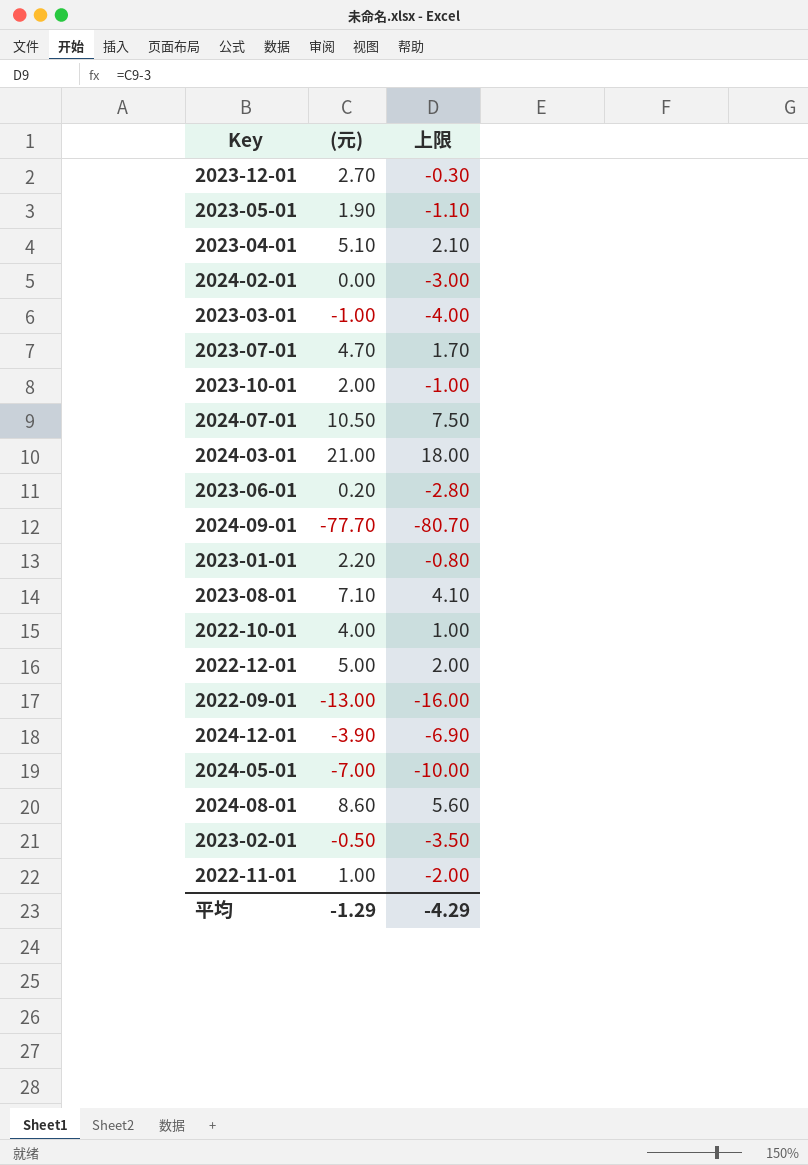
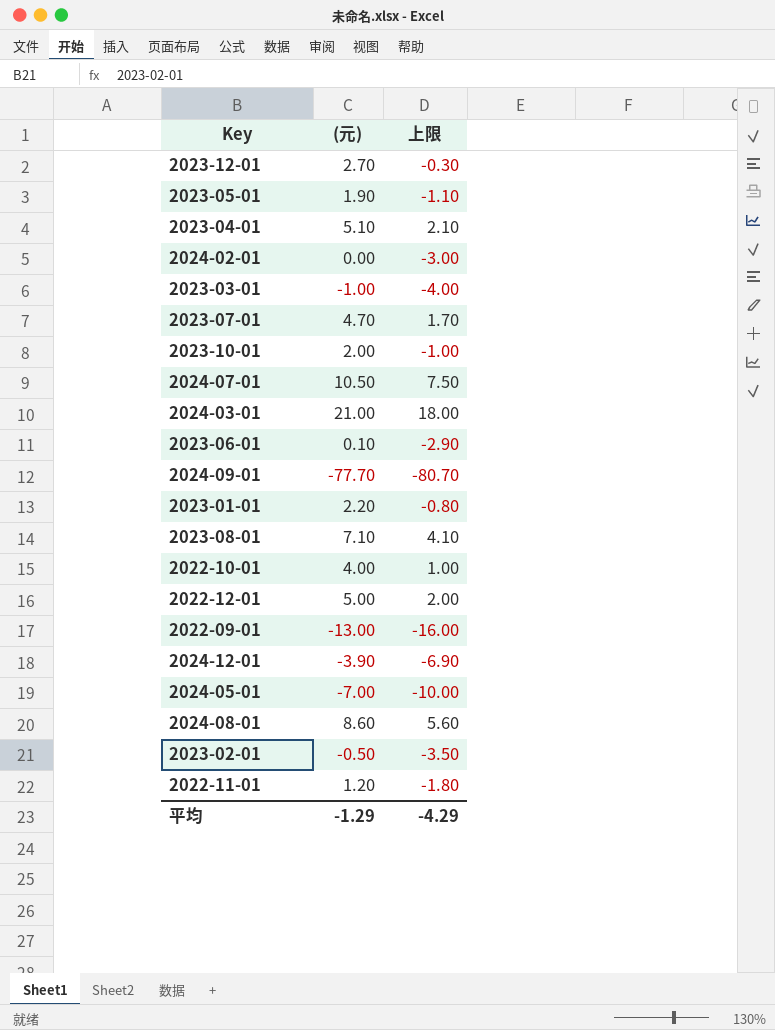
2023-06-01 | (元): 0.20 -> 0.10
2023-06-01 | 上限: -2.80 -> -2.90
2022-11-01 | (元): 1.00 -> 1.20
2022-11-01 | 上限: -2.00 -> -1.80

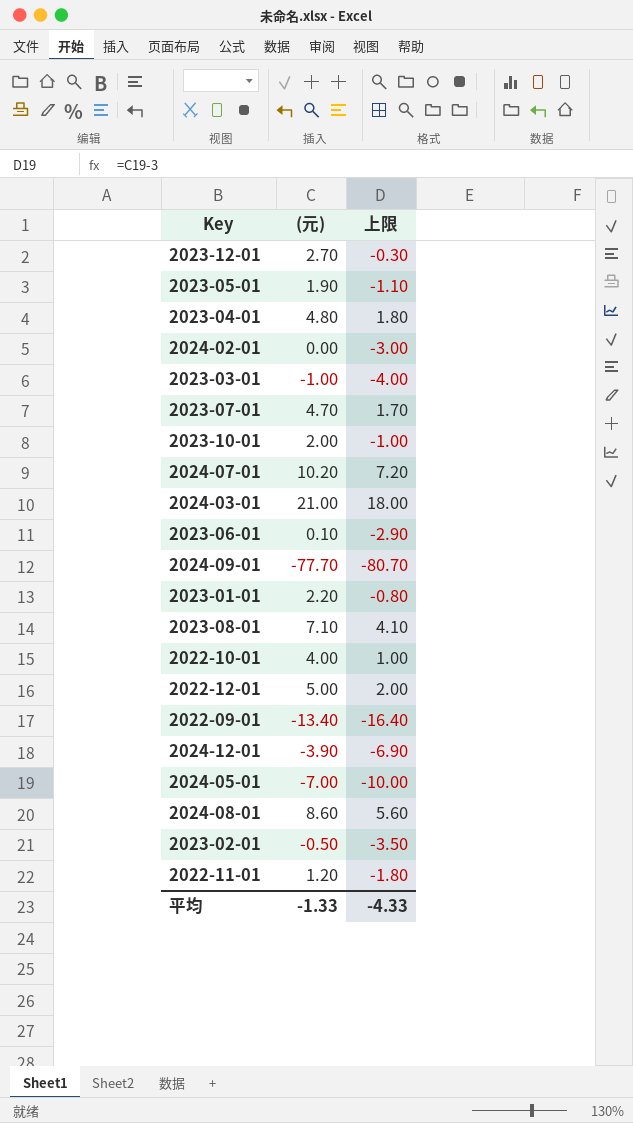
2023-04-01 | (元): 5.10 -> 4.80
2023-04-01 | 上限: 2.10 -> 1.80
2024-07-01 | (元): 10.50 -> 10.20
2024-07-01 | 上限: 7.50 -> 7.20
2022-09-01 | (元): -13.00 -> -13.40
2022-09-01 | 上限: -16.00 -> -16.40
平均 | (元): -1.29 -> -1.33
平均 | 上限: -4.29 -> -4.33

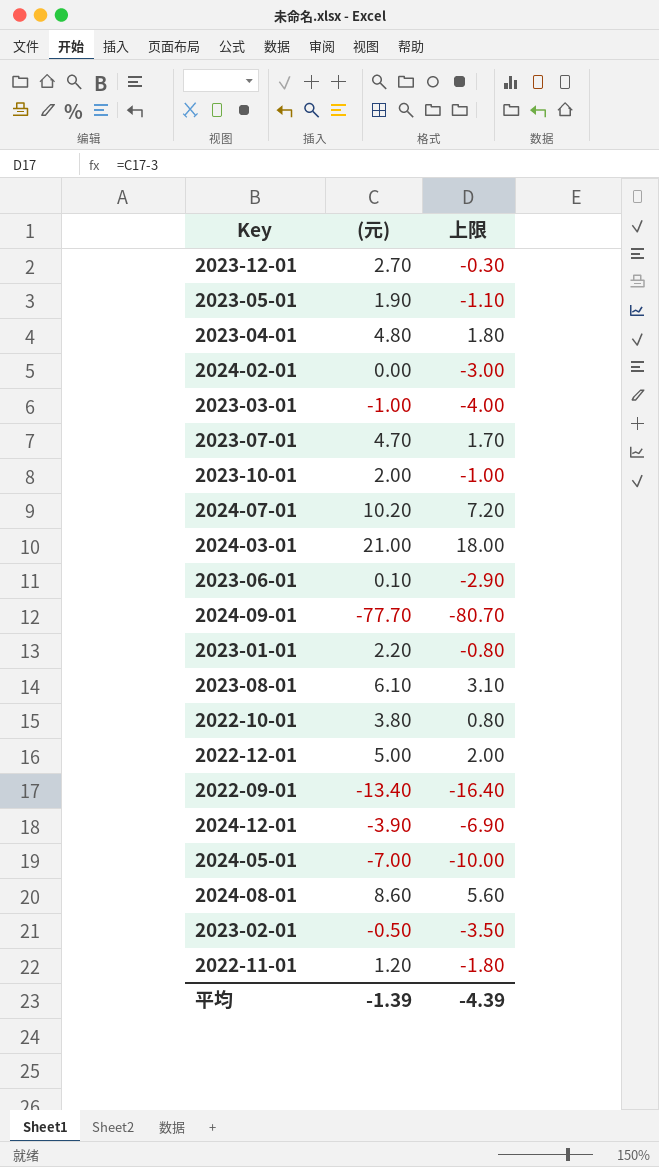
2023-08-01 | (元): 7.10 -> 6.10
2023-08-01 | 上限: 4.10 -> 3.10
2022-10-01 | (元): 4.00 -> 3.80
2022-10-01 | 上限: 1.00 -> 0.80
平均 | (元): -1.33 -> -1.39
平均 | 上限: -4.33 -> -4.39

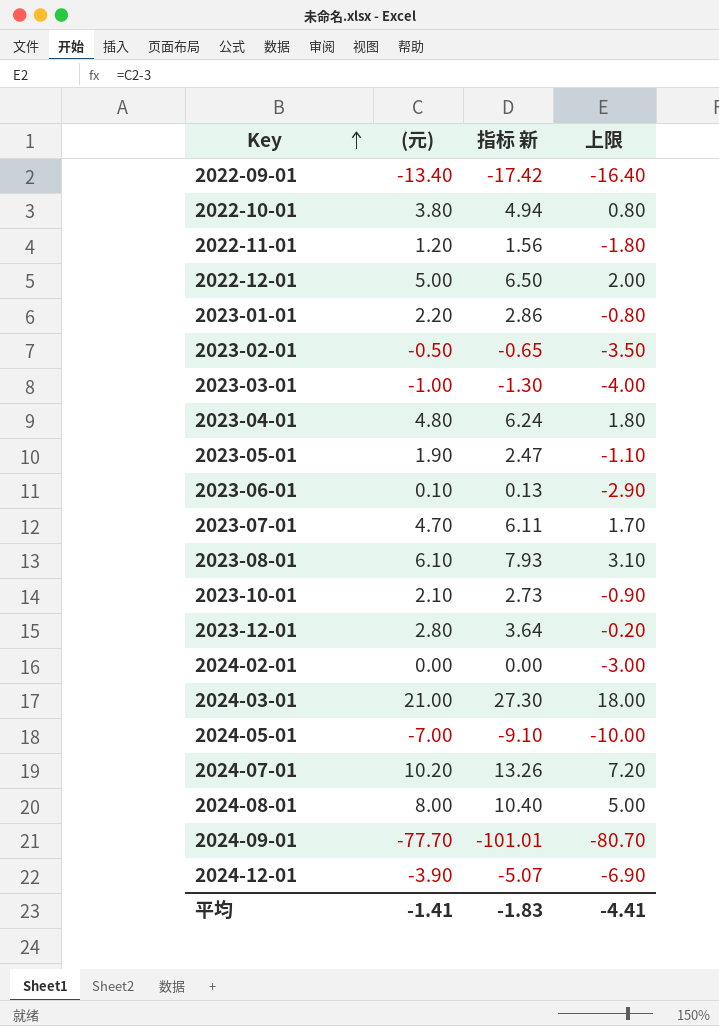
row order: none -> Key ascending
column 指标 新 | formula: none -> [(元)] * 1.3
2023-10-01 | (元): 2.00 -> 2.10
2023-10-01 | 上限: -1.00 -> -0.90
2023-12-01 | (元): 2.70 -> 2.80
2023-12-01 | 上限: -0.30 -> -0.20
2024-08-01 | (元): 8.60 -> 8.00
2024-08-01 | 上限: 5.60 -> 5.00
平均 | (元): -1.39 -> -1.41
平均 | 上限: -4.39 -> -4.41

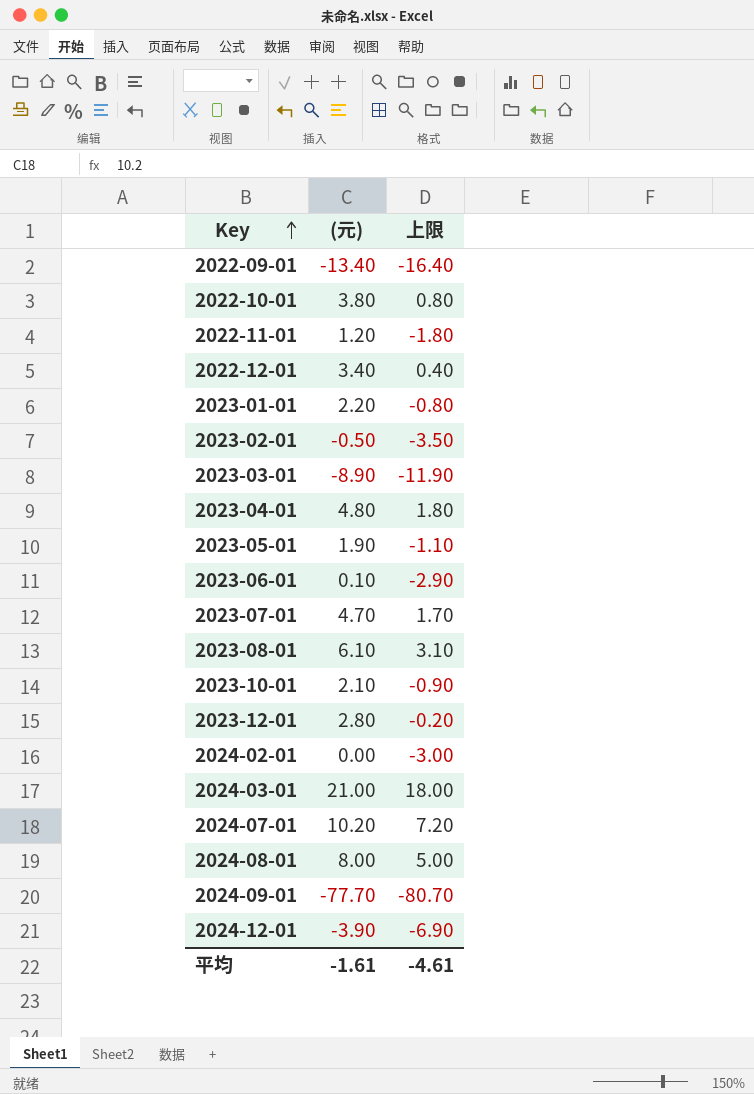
column 指标 新 | formula: [(元)] * 1.3 -> none
row 2024-05-01: -7.00 | -9.10 | -10.00 -> none
2022-12-01 | (元): 5.00 -> 3.40
2022-12-01 | 上限: 2.00 -> 0.40
2023-03-01 | (元): -1.00 -> -8.90
2023-03-01 | 上限: -4.00 -> -11.90
平均 | (元): -1.41 -> -1.61
平均 | 上限: -4.41 -> -4.61

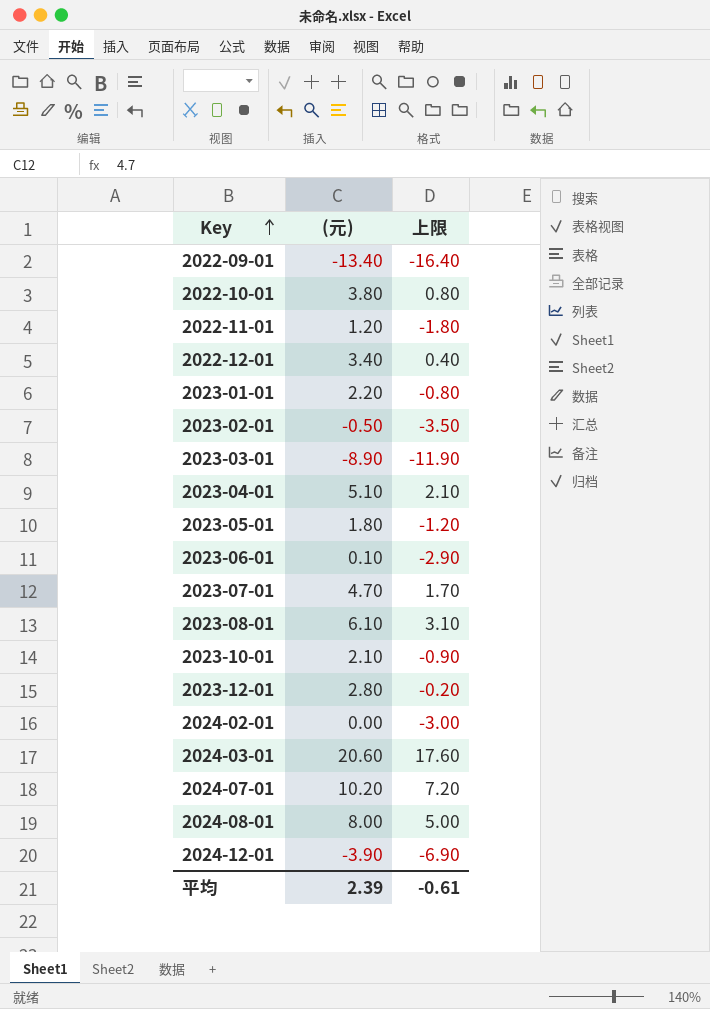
row 2024-09-01: -77.70 | -80.70 -> none
2023-04-01 | (元): 4.80 -> 5.10
2023-04-01 | 上限: 1.80 -> 2.10
2023-05-01 | (元): 1.90 -> 1.80
2023-05-01 | 上限: -1.10 -> -1.20
2024-03-01 | (元): 21.00 -> 20.60
2024-03-01 | 上限: 18.00 -> 17.60
平均 | (元): -1.61 -> 2.39
平均 | 上限: -4.61 -> -0.61

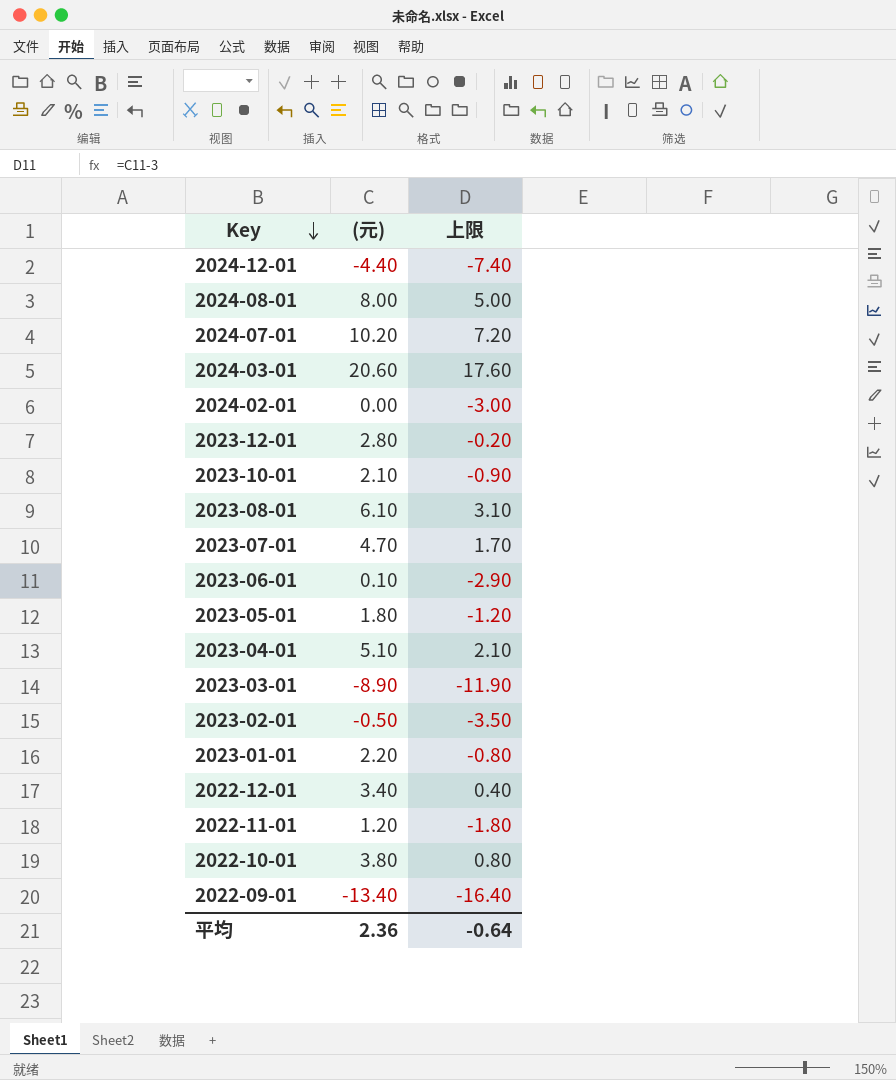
row order: Key ascending -> Key descending
2024-12-01 | (元): -3.90 -> -4.40
2024-12-01 | 上限: -6.90 -> -7.40
平均 | (元): 2.39 -> 2.36
平均 | 上限: -0.61 -> -0.64

